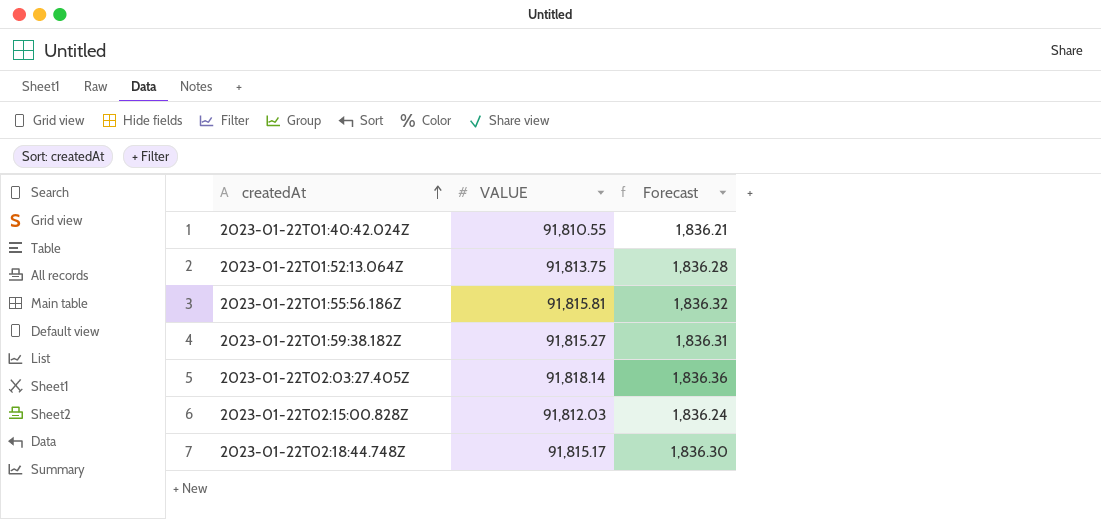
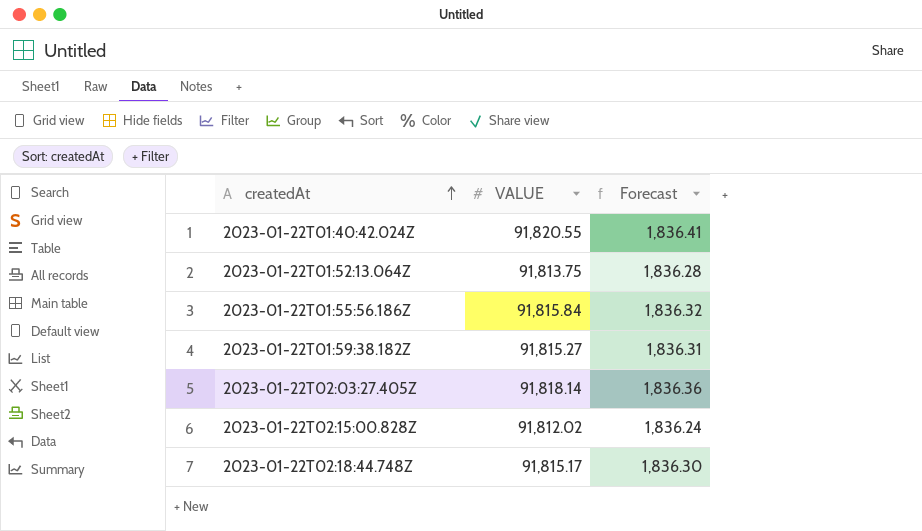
2023-01-22T01:40:42.024Z | VALUE: 91,810.55 -> 91,820.55
2023-01-22T01:40:42.024Z | Forecast: 1,836.21 -> 1,836.41
2023-01-22T01:55:56.186Z | VALUE: 91,815.81 -> 91,815.84
2023-01-22T02:15:00.828Z | VALUE: 91,812.03 -> 91,812.02

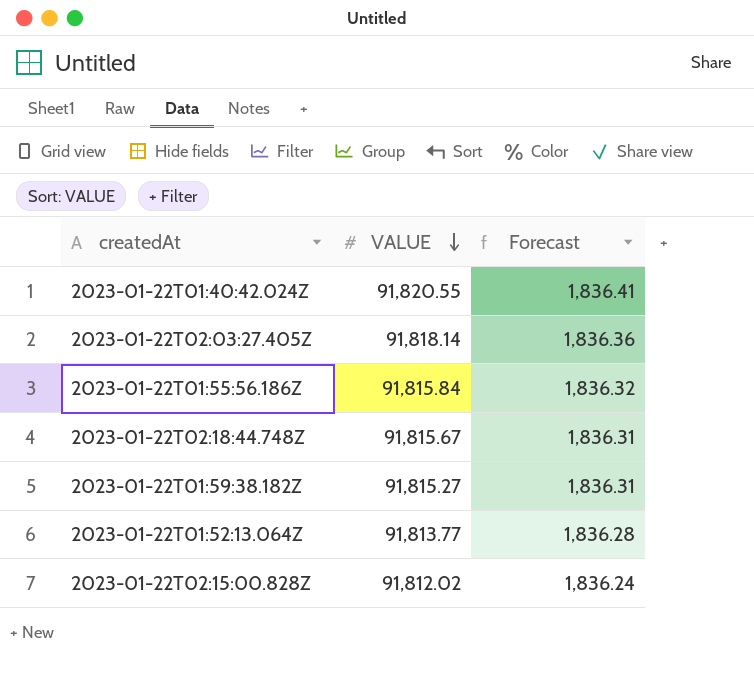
row order: createdAt ascending -> VALUE descending
2023-01-22T02:18:44.748Z | VALUE: 91,815.17 -> 91,815.67
2023-01-22T02:18:44.748Z | Forecast: 1,836.30 -> 1,836.31
2023-01-22T01:52:13.064Z | VALUE: 91,813.75 -> 91,813.77

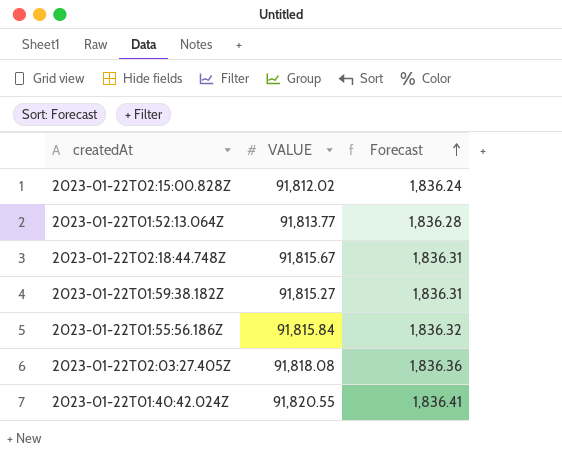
row order: VALUE descending -> Forecast ascending
2023-01-22T02:03:27.405Z | VALUE: 91,818.14 -> 91,818.08

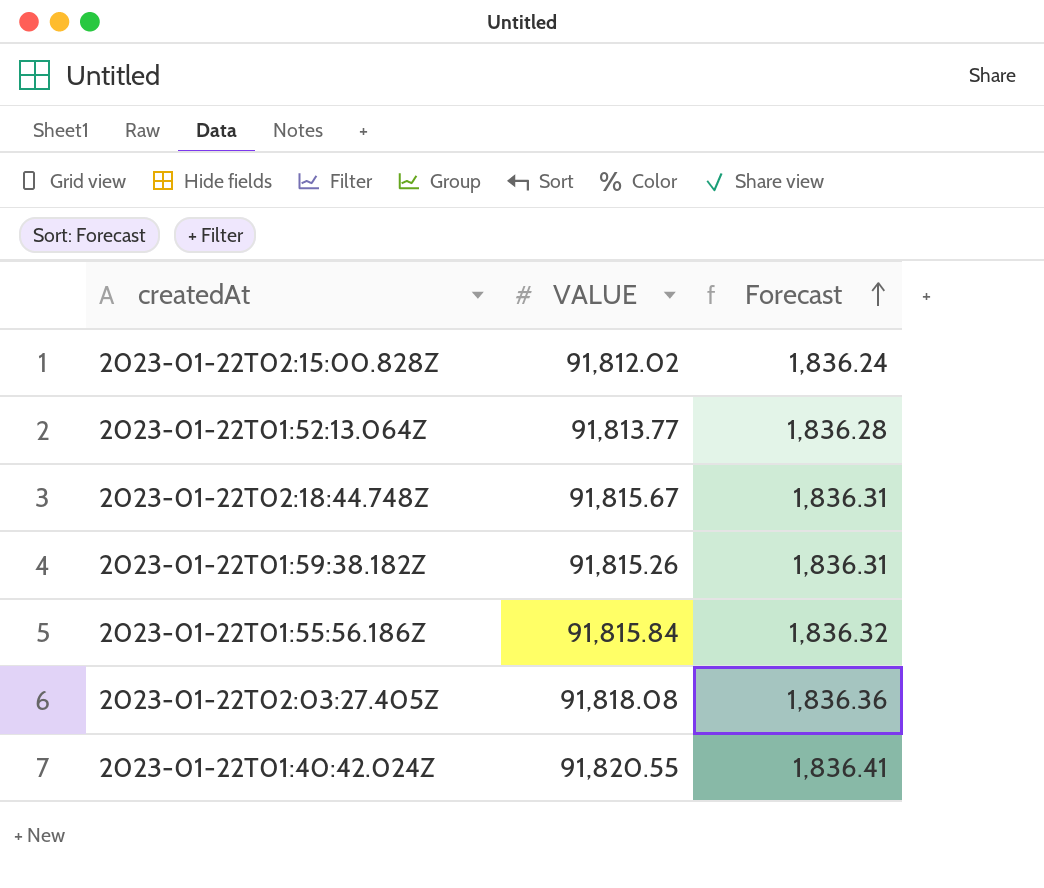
2023-01-22T01:59:38.182Z | VALUE: 91,815.27 -> 91,815.26

